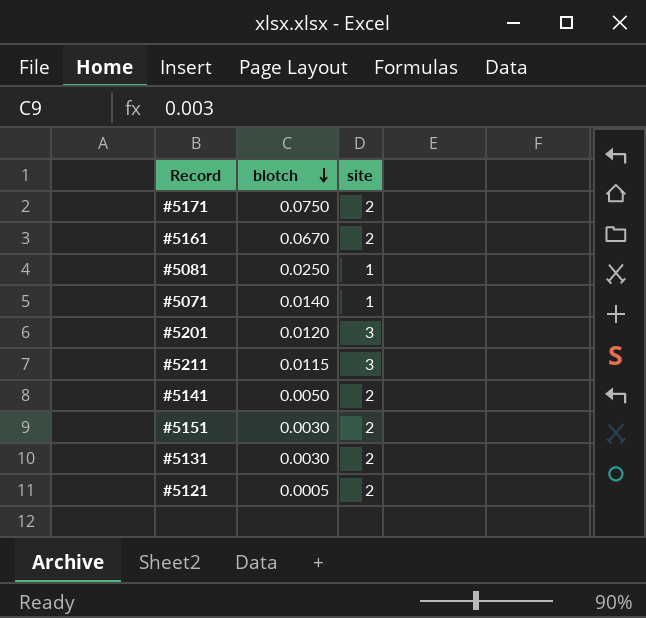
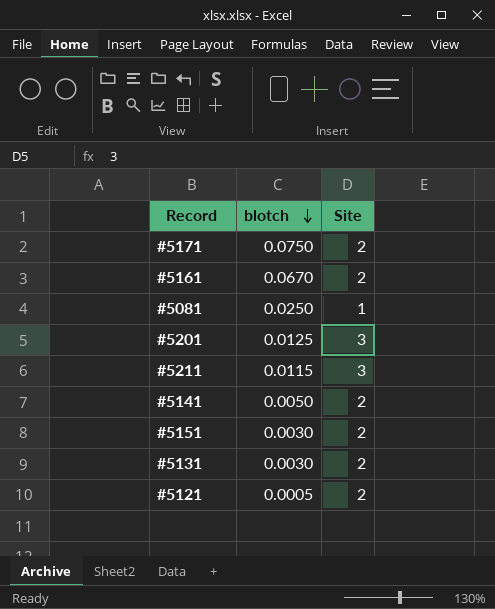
column name: site -> Site
row #5071: 0.0140 | 1 -> none
#5201 | blotch: 0.0120 -> 0.0125

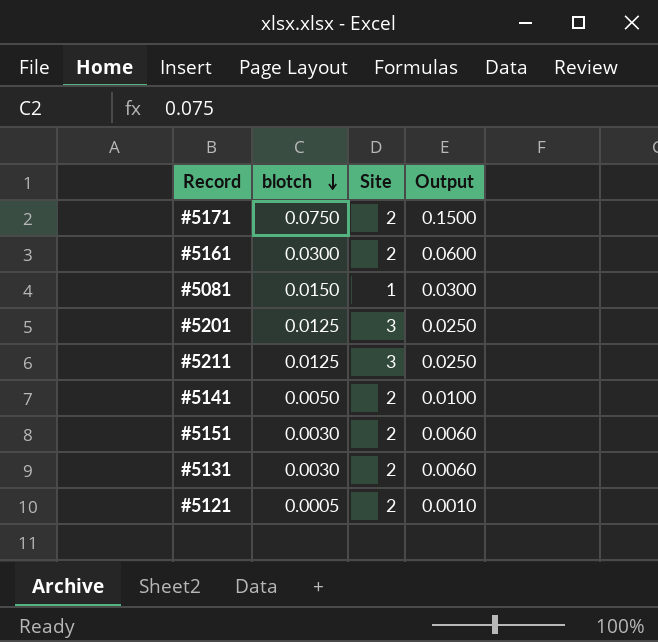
column Output | formula: none -> [blotch] * 2
#5161 | blotch: 0.0670 -> 0.0300
#5081 | blotch: 0.0250 -> 0.0150
#5211 | blotch: 0.0115 -> 0.0125

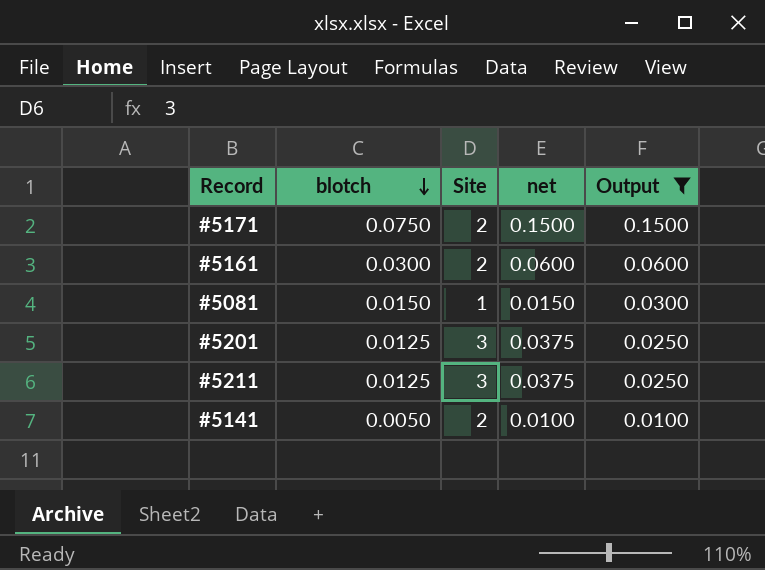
filter: none -> Output >= 0.0100
column net | formula: none -> [blotch] * [Site]

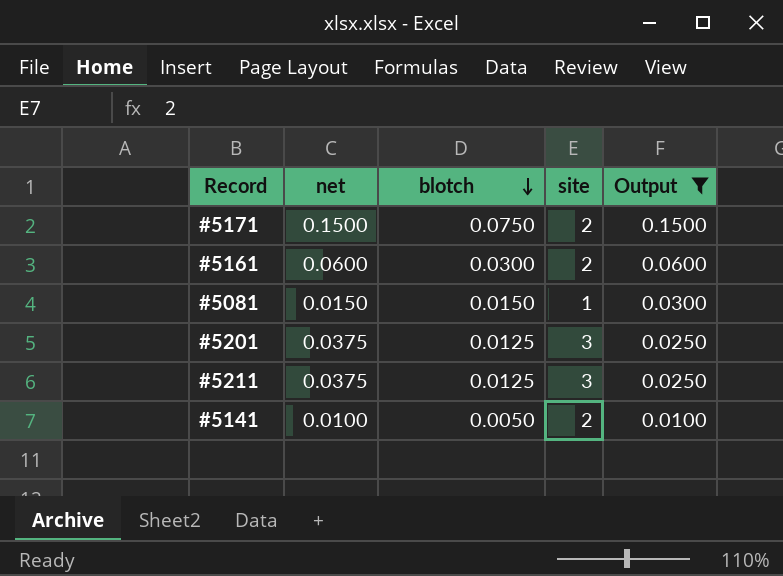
column net | position: 4 -> 2
column name: Site -> site

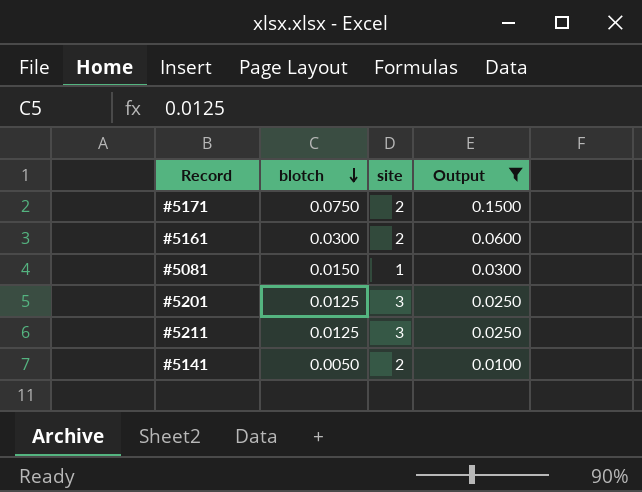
column net | formula: [blotch] * [site] -> none

